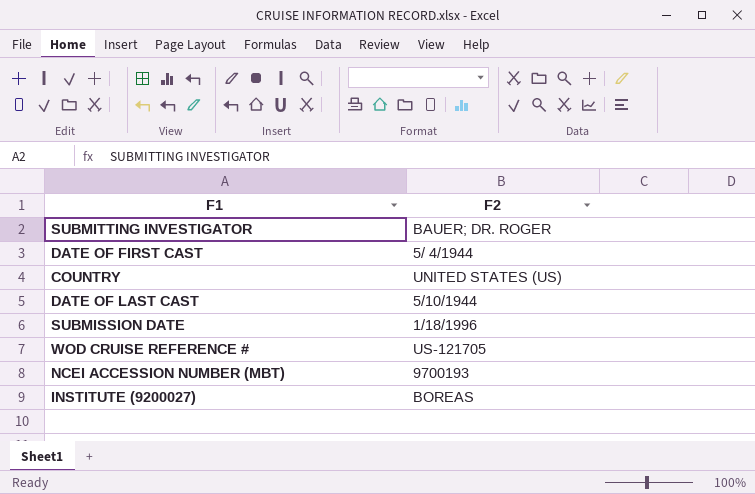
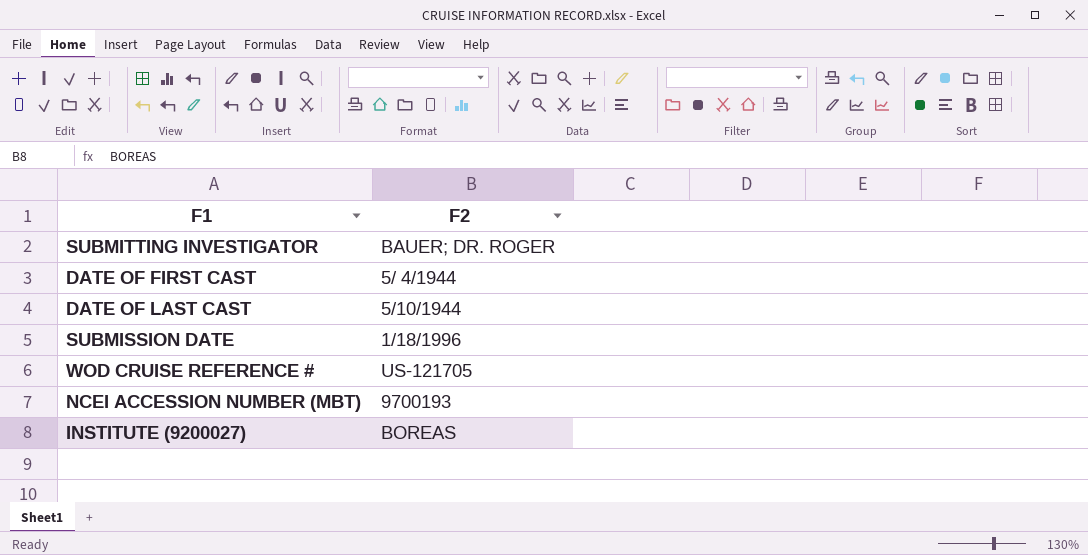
row COUNTRY: UNITED STATES (US) -> none

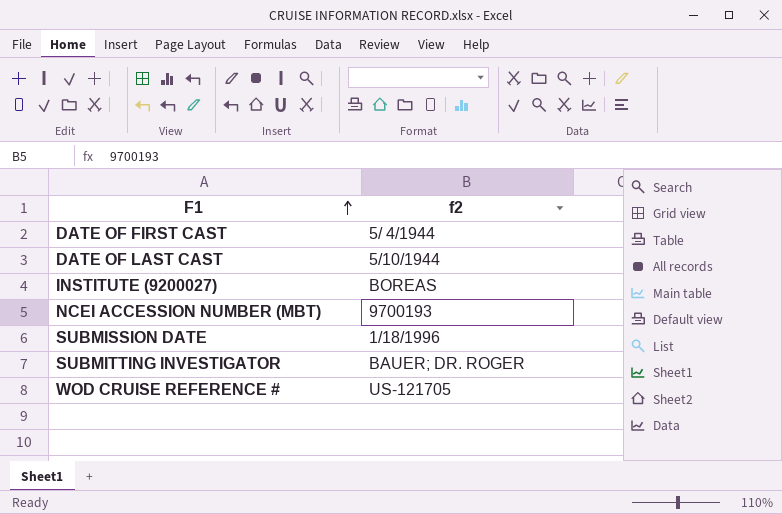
row order: none -> F1 ascending
column name: F2 -> f2

